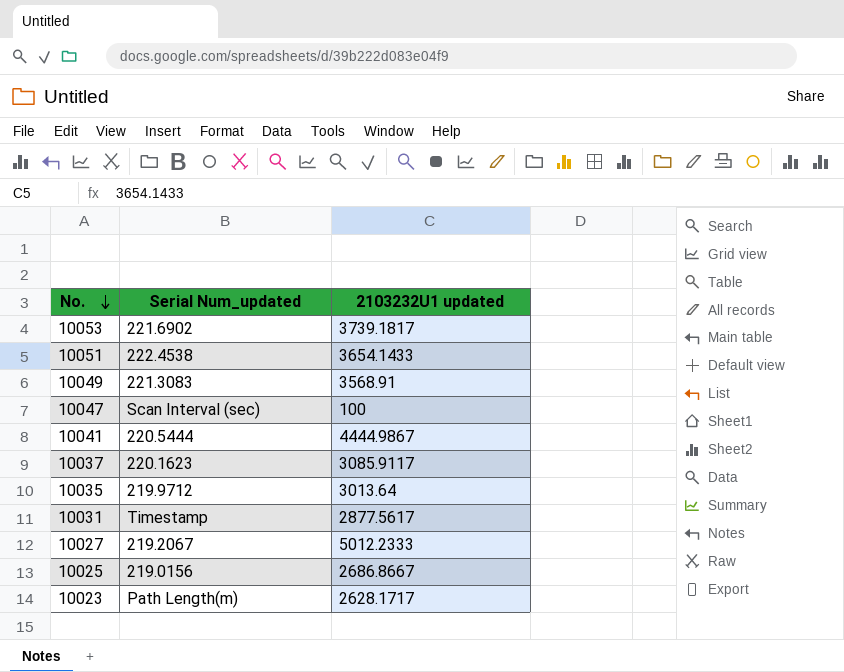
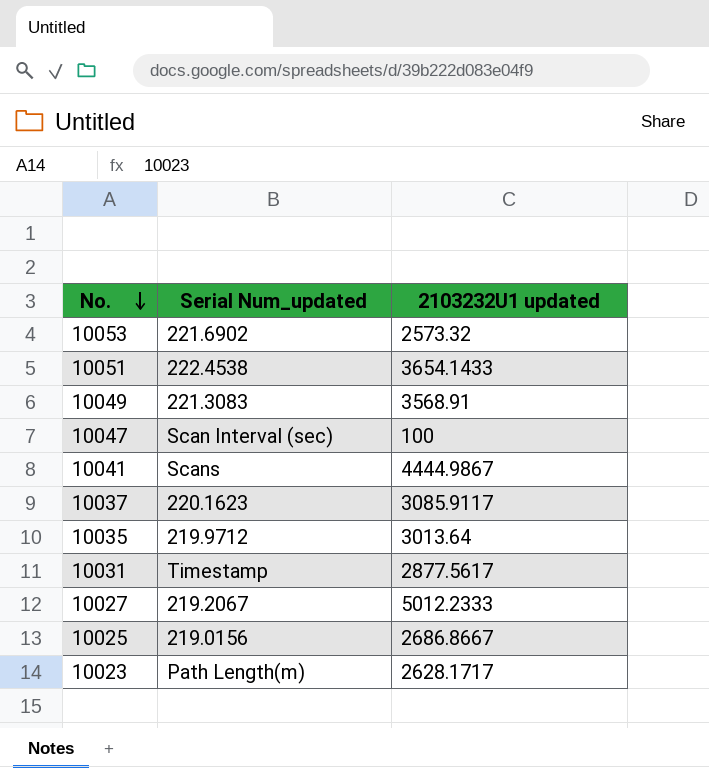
10053 | 2103232U1 updated: 3739.1817 -> 2573.32
10041 | Serial Num_updated: 220.5444 -> Scans

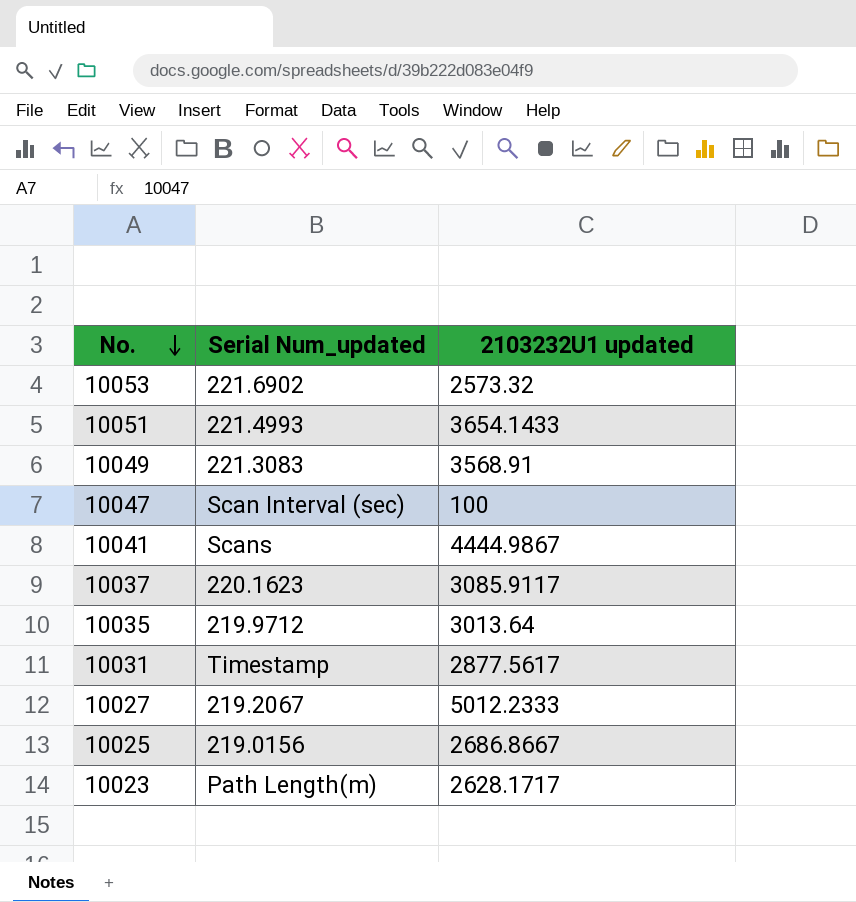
10051 | Serial Num_updated: 222.4538 -> 221.4993

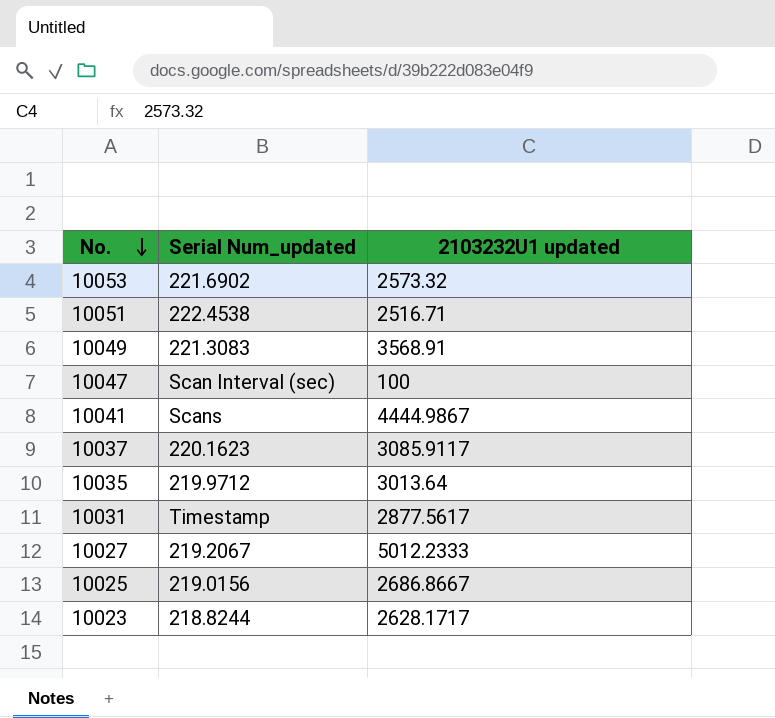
10051 | Serial Num_updated: 221.4993 -> 222.4538
10051 | 2103232U1 updated: 3654.1433 -> 2516.71
10023 | Serial Num_updated: Path Length(m) -> 218.8244

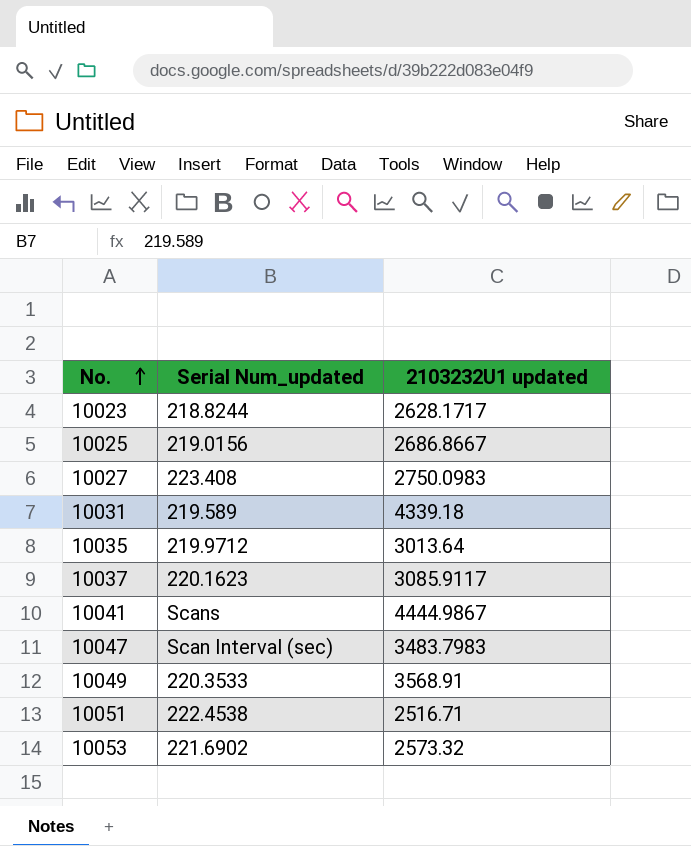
row order: No. descending -> No. ascending
10027 | Serial Num_updated: 219.2067 -> 223.408
10027 | 2103232U1 updated: 5012.2333 -> 2750.0983
10031 | Serial Num_updated: Timestamp -> 219.589
10031 | 2103232U1 updated: 2877.5617 -> 4339.18
10047 | 2103232U1 updated: 100 -> 3483.7983
10049 | Serial Num_updated: 221.3083 -> 220.3533

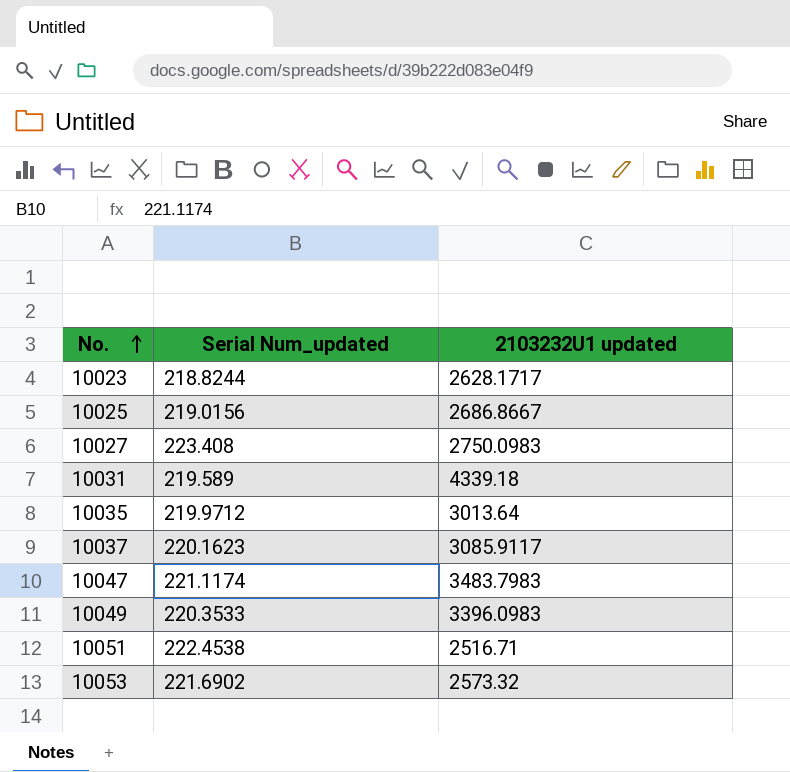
row 10041: Scans | 4444.9867 -> none
10047 | Serial Num_updated: Scan Interval (sec) -> 221.1174
10049 | 2103232U1 updated: 3568.91 -> 3396.0983

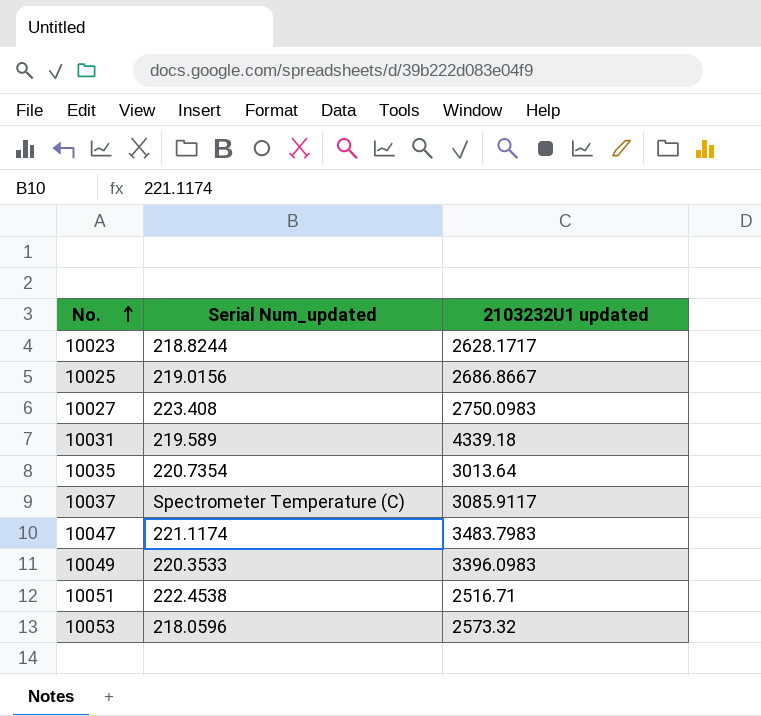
10035 | Serial Num_updated: 219.9712 -> 220.7354
10037 | Serial Num_updated: 220.1623 -> Spectrometer Temperature (C)
10053 | Serial Num_updated: 221.6902 -> 218.0596

